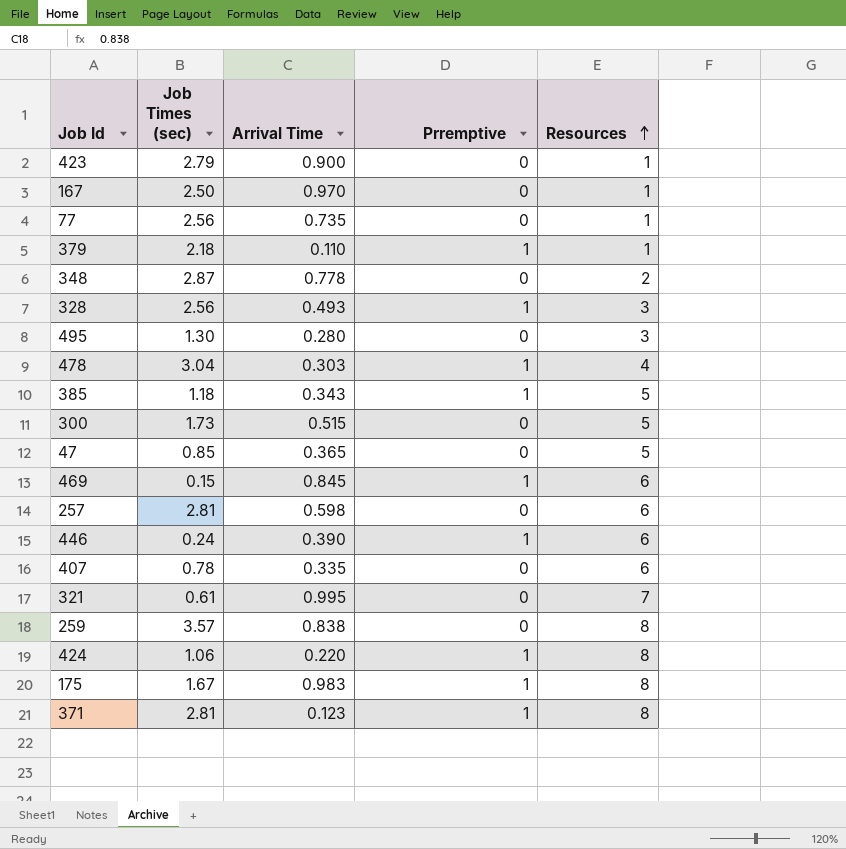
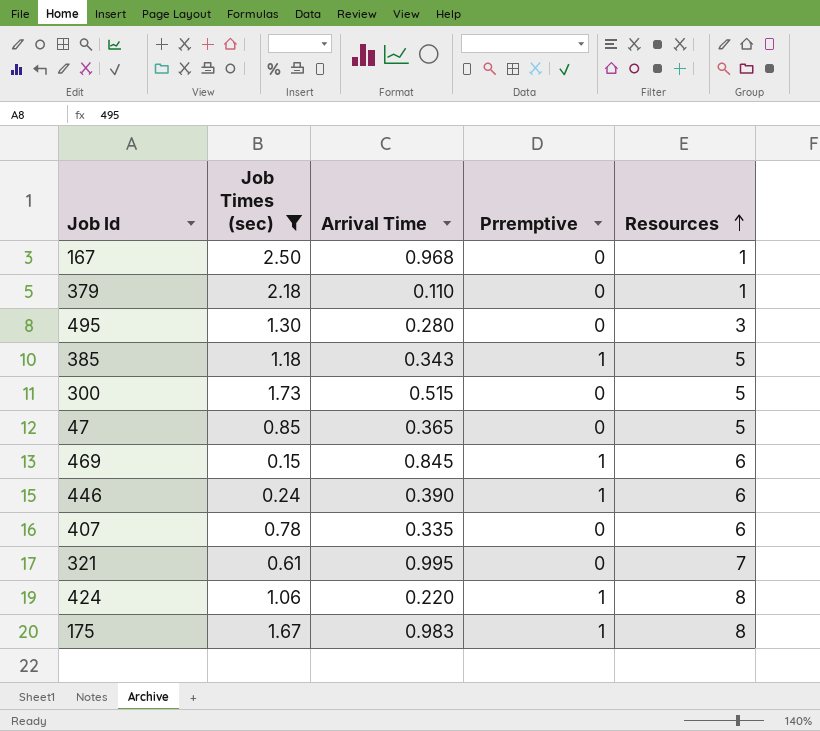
filter: none -> Job Times (sec) <= 2.50
167 | Arrival Time: 0.970 -> 0.968
379 | Prremptive: 1 -> 0

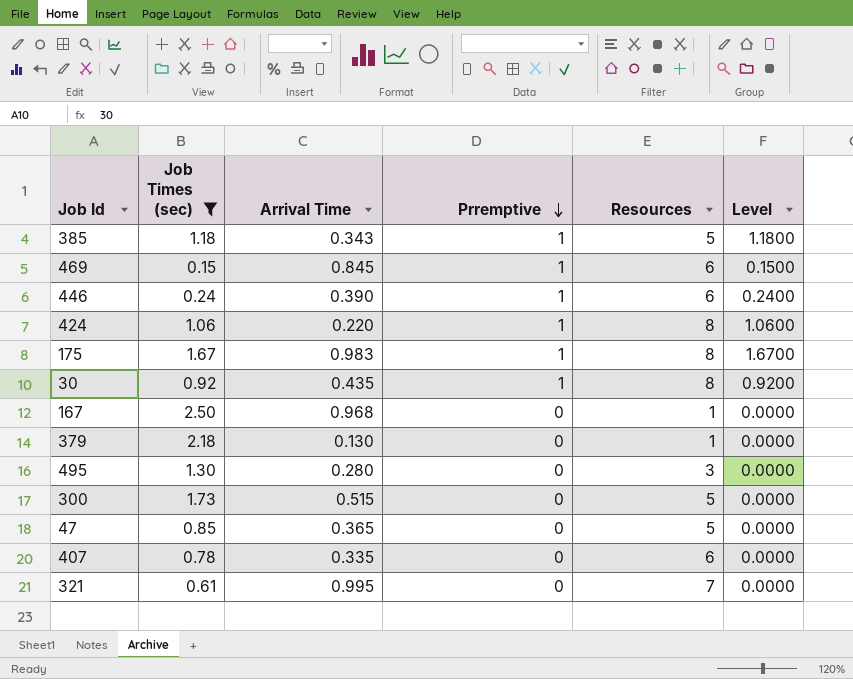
row order: Resources ascending -> Prremptive descending
column Level | formula: none -> [Job Times (sec)] * [Prremptive]
row 30: none -> 0.92 | 0.435 | 1 | 8 | 0.9200
379 | Arrival Time: 0.110 -> 0.130

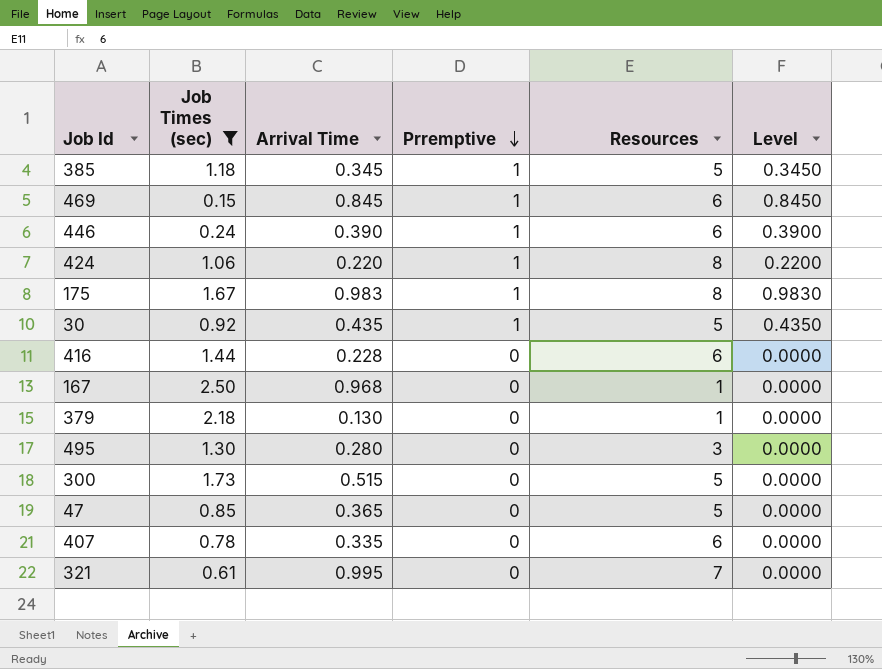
column Level | formula: [Job Times (sec)] * [Prremptive] -> [Arrival Time] * [Prremptive]
385 | Arrival Time: 0.343 -> 0.345
30 | Resources: 8 -> 5
row 416: none -> 1.44 | 0.228 | 0 | 6 | 0.0000

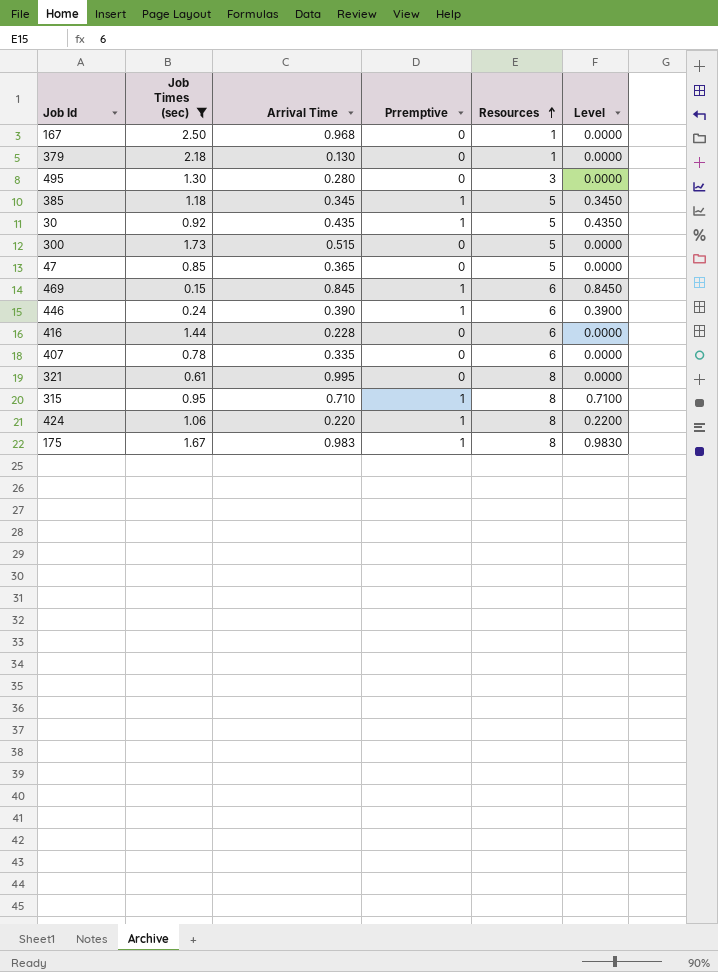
row order: Prremptive descending -> Resources ascending
321 | Resources: 7 -> 8
row 315: none -> 0.95 | 0.710 | 1 | 8 | 0.7100

